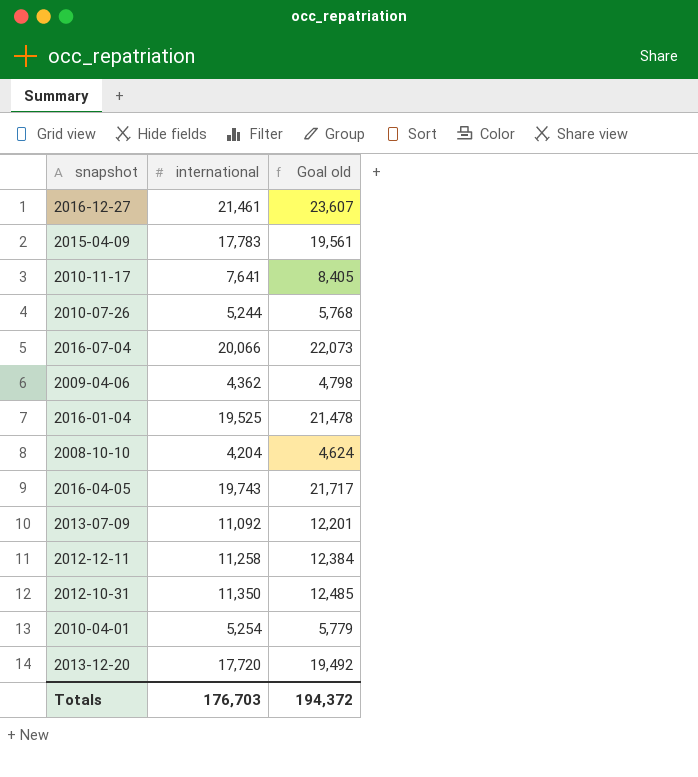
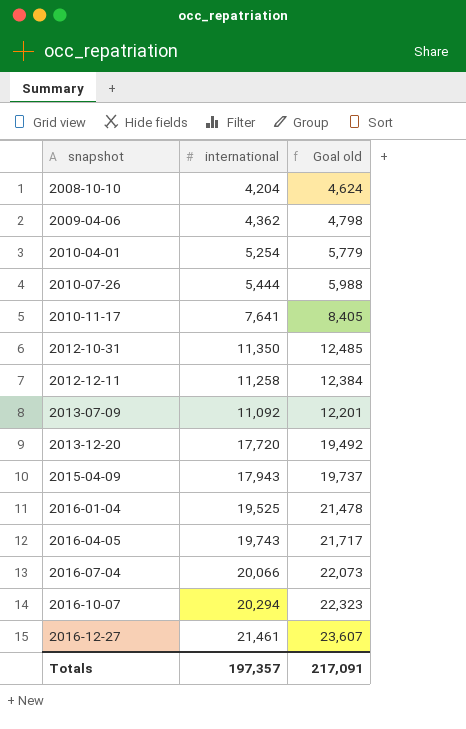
row order: none -> snapshot ascending
2010-07-26 | international: 5,244 -> 5,444
2010-07-26 | Goal old: 5,768 -> 5,988
2015-04-09 | international: 17,783 -> 17,943
2015-04-09 | Goal old: 19,561 -> 19,737
row 2016-10-07: none -> 20,294 | 22,323
Totals | international: 176,703 -> 197,357
Totals | Goal old: 194,372 -> 217,091

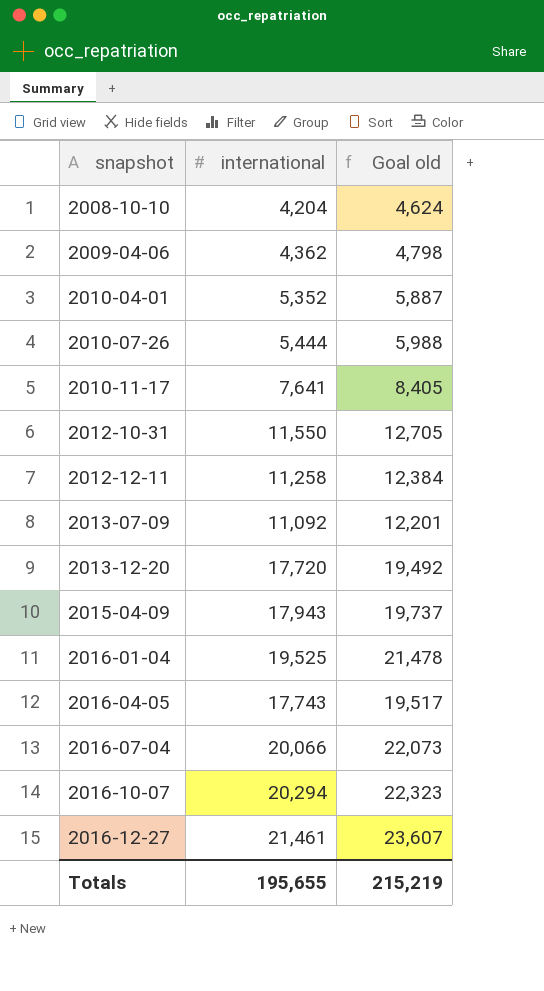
2010-04-01 | international: 5,254 -> 5,352
2010-04-01 | Goal old: 5,779 -> 5,887
2012-10-31 | international: 11,350 -> 11,550
2012-10-31 | Goal old: 12,485 -> 12,705
2016-04-05 | international: 19,743 -> 17,743
2016-04-05 | Goal old: 21,717 -> 19,517
Totals | international: 197,357 -> 195,655
Totals | Goal old: 217,091 -> 215,219

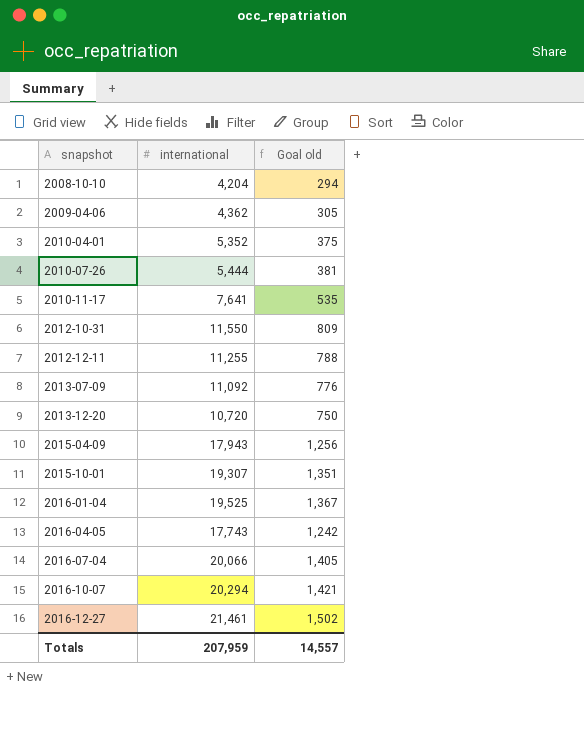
column Goal old | formula: [international] * 1.1 -> [international] * 0.07
2012-12-11 | international: 11,258 -> 11,255
2013-12-20 | international: 17,720 -> 10,720
row 2015-10-01: none -> 19,307 | 1,351
Totals | international: 195,655 -> 207,959
Totals | Goal old: 215,219 -> 14,557

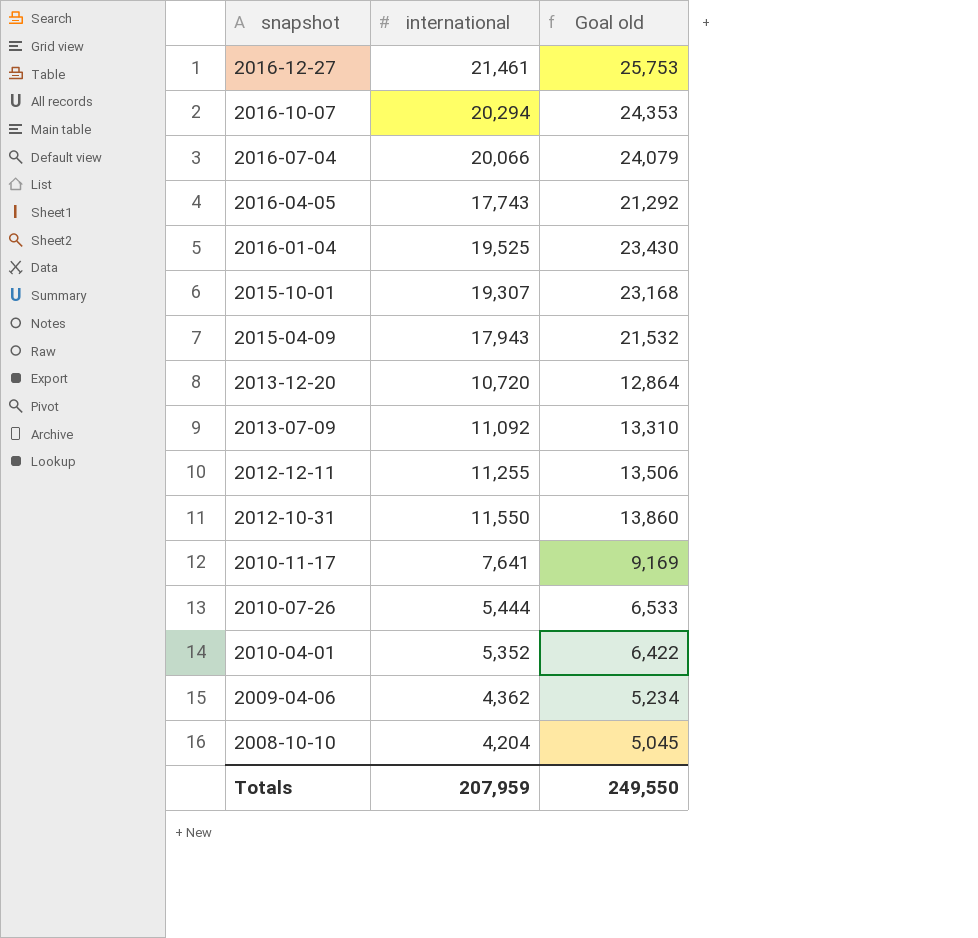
row order: snapshot ascending -> snapshot descending
column Goal old | formula: [international] * 0.07 -> [international] * 1.2
Totals | Goal old: 14,557 -> 249,550

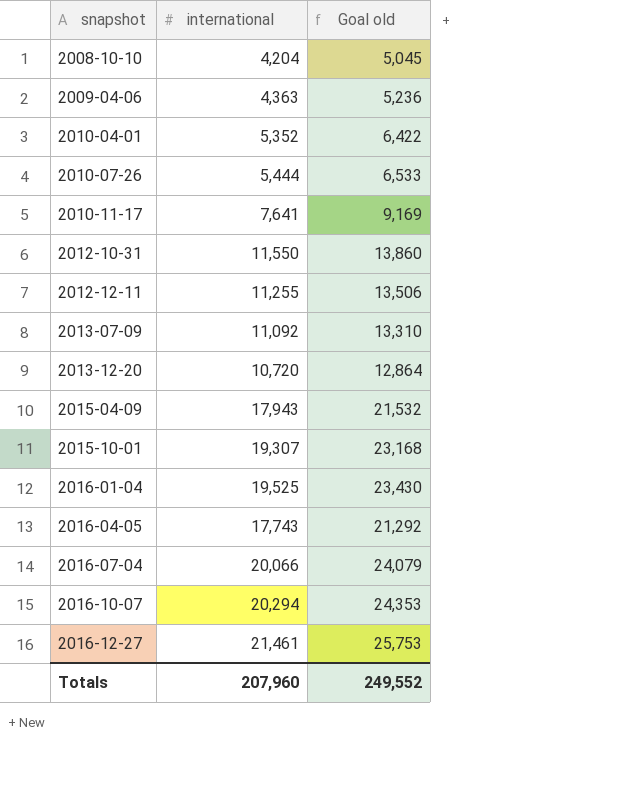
row order: snapshot descending -> snapshot ascending
2009-04-06 | international: 4,362 -> 4,363
2009-04-06 | Goal old: 5,234 -> 5,236
Totals | international: 207,959 -> 207,960
Totals | Goal old: 249,550 -> 249,552

